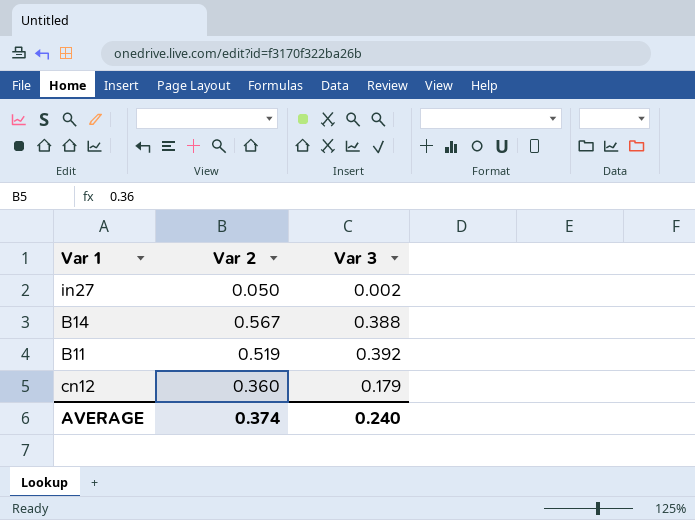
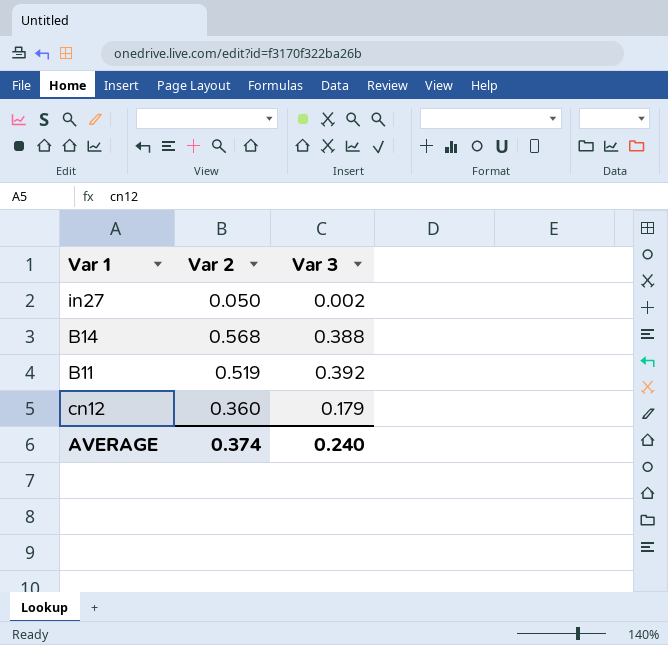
B14 | Var 2: 0.567 -> 0.568

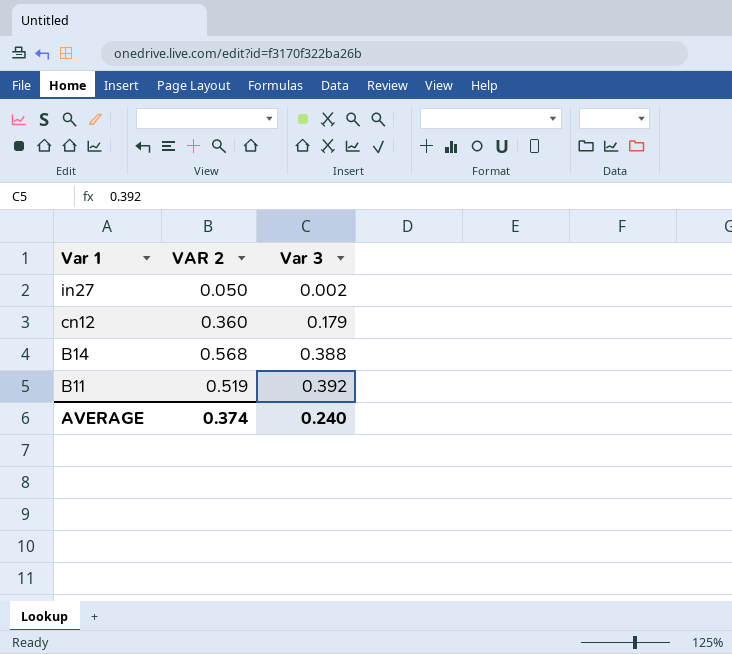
row order: none -> Var 1 descending
column name: Var 2 -> VAR 2

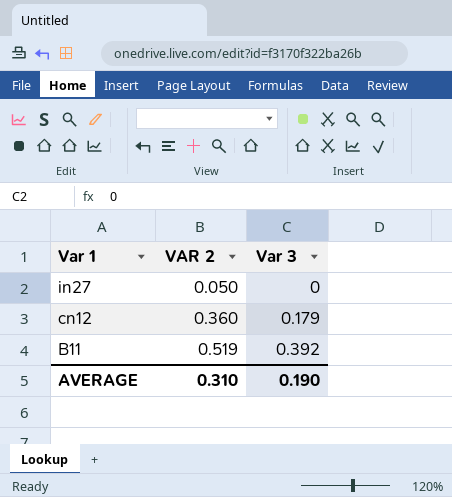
row B14: 0.568 | 0.388 -> none
in27 | Var 3: 0.002 -> 0
AVERAGE | VAR 2: 0.374 -> 0.310
AVERAGE | Var 3: 0.240 -> 0.190

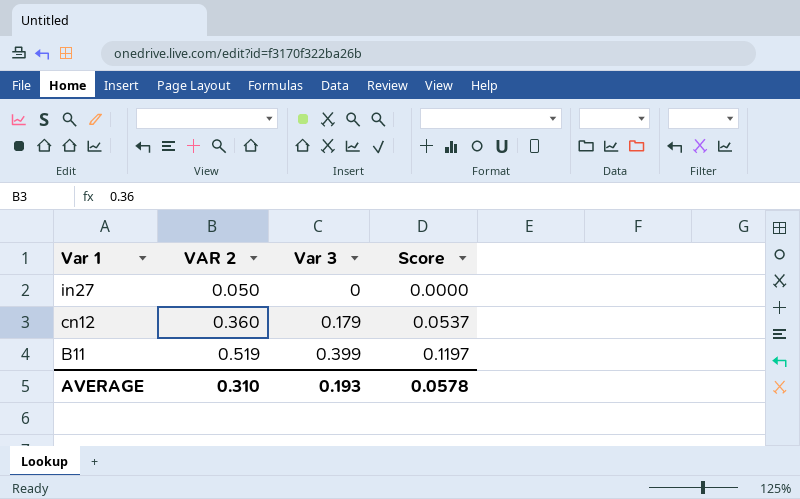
column Score | formula: none -> [Var 3] * 0.3
B11 | Var 3: 0.392 -> 0.399
AVERAGE | Var 3: 0.190 -> 0.193

